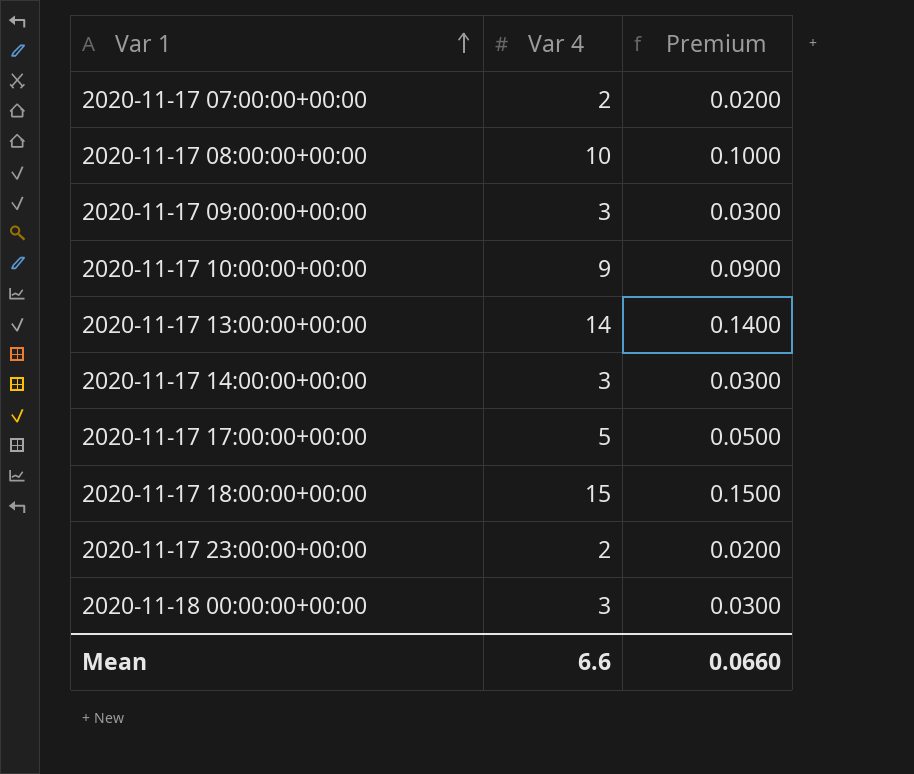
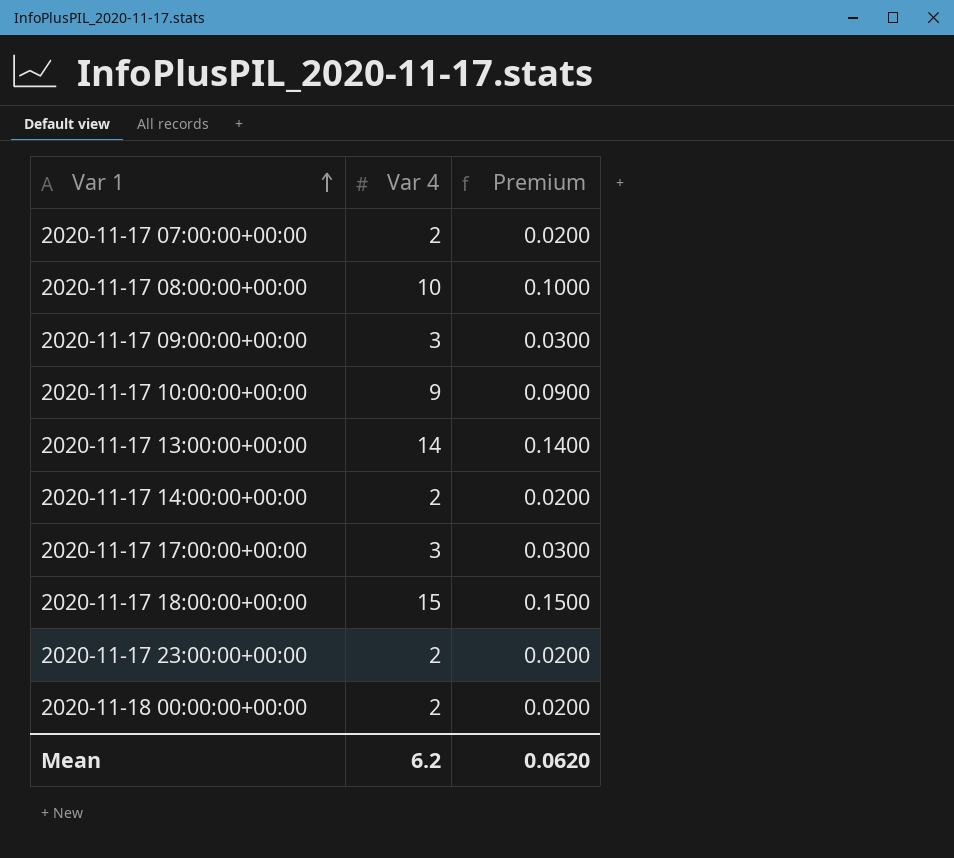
2020-11-17 14:00:00+00:00 | Var 4: 3 -> 2
2020-11-17 14:00:00+00:00 | Premium: 0.0300 -> 0.0200
2020-11-17 17:00:00+00:00 | Var 4: 5 -> 3
2020-11-17 17:00:00+00:00 | Premium: 0.0500 -> 0.0300
2020-11-18 00:00:00+00:00 | Var 4: 3 -> 2
2020-11-18 00:00:00+00:00 | Premium: 0.0300 -> 0.0200
Mean | Var 4: 6.6 -> 6.2
Mean | Premium: 0.0660 -> 0.0620

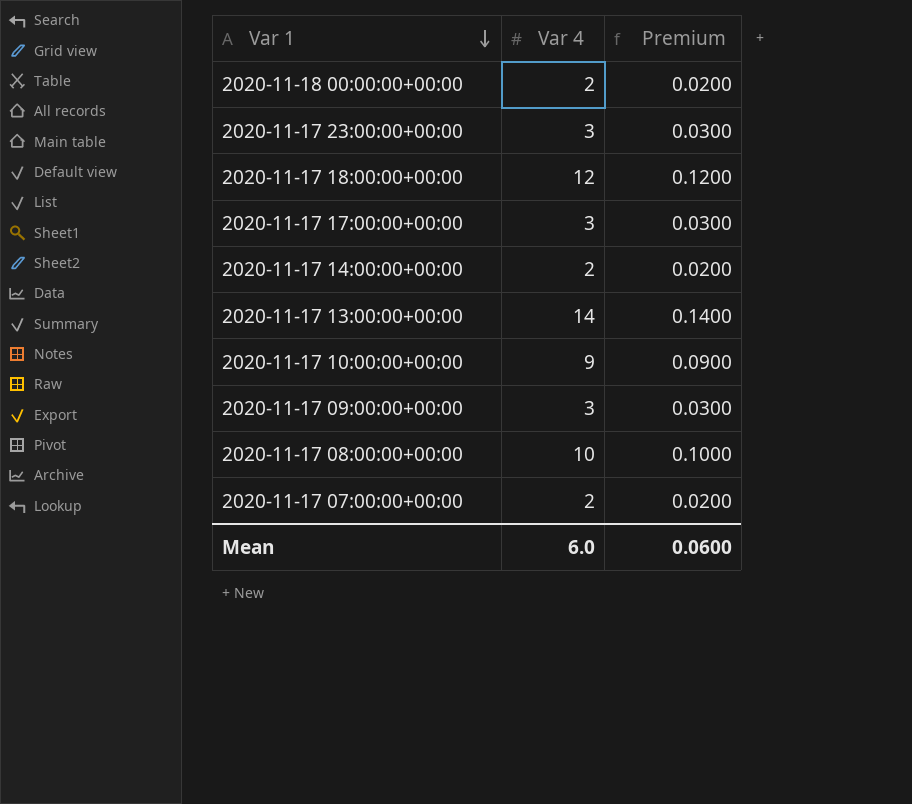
row order: Var 1 ascending -> Var 1 descending
2020-11-17 23:00:00+00:00 | Var 4: 2 -> 3
2020-11-17 23:00:00+00:00 | Premium: 0.0200 -> 0.0300
2020-11-17 18:00:00+00:00 | Var 4: 15 -> 12
2020-11-17 18:00:00+00:00 | Premium: 0.1500 -> 0.1200
Mean | Var 4: 6.2 -> 6.0
Mean | Premium: 0.0620 -> 0.0600

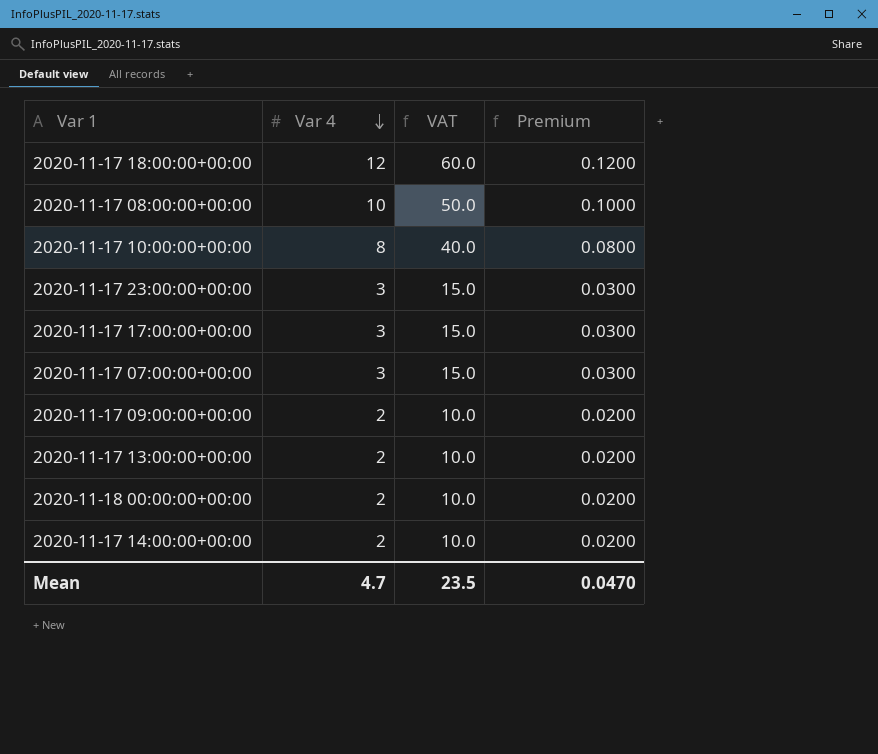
row order: Var 1 descending -> Var 4 descending
column VAT | formula: none -> [Var 4] * 5
2020-11-17 10:00:00+00:00 | Var 4: 9 -> 8
2020-11-17 10:00:00+00:00 | Premium: 0.0900 -> 0.0800
2020-11-17 07:00:00+00:00 | Var 4: 2 -> 3
2020-11-17 07:00:00+00:00 | Premium: 0.0200 -> 0.0300
2020-11-17 09:00:00+00:00 | Var 4: 3 -> 2
2020-11-17 09:00:00+00:00 | Premium: 0.0300 -> 0.0200
2020-11-17 13:00:00+00:00 | Var 4: 14 -> 2
2020-11-17 13:00:00+00:00 | Premium: 0.1400 -> 0.0200
Mean | Var 4: 6.0 -> 4.7
Mean | Premium: 0.0600 -> 0.0470

